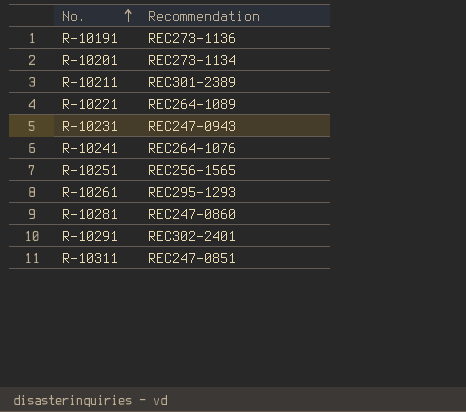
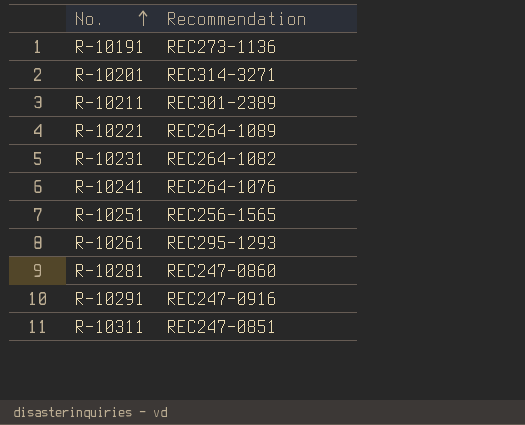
R-10201 | Recommendation: REC273-1134 -> REC314-3271
R-10231 | Recommendation: REC247-0943 -> REC264-1082
R-10291 | Recommendation: REC302-2401 -> REC247-0916

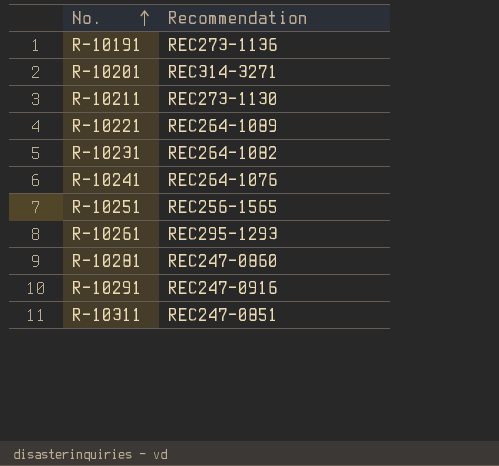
R-10211 | Recommendation: REC301-2389 -> REC273-1130

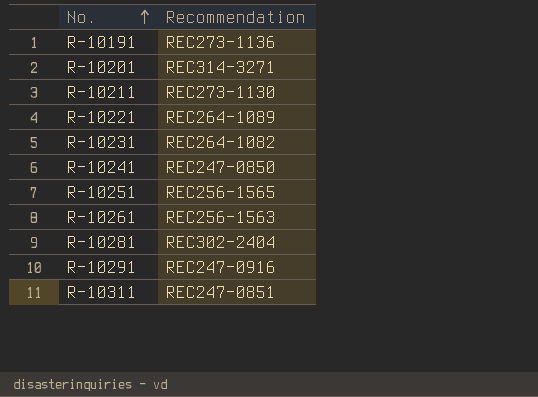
R-10241 | Recommendation: REC264-1076 -> REC247-0850
R-10261 | Recommendation: REC295-1293 -> REC256-1563
R-10281 | Recommendation: REC247-0860 -> REC302-2404

